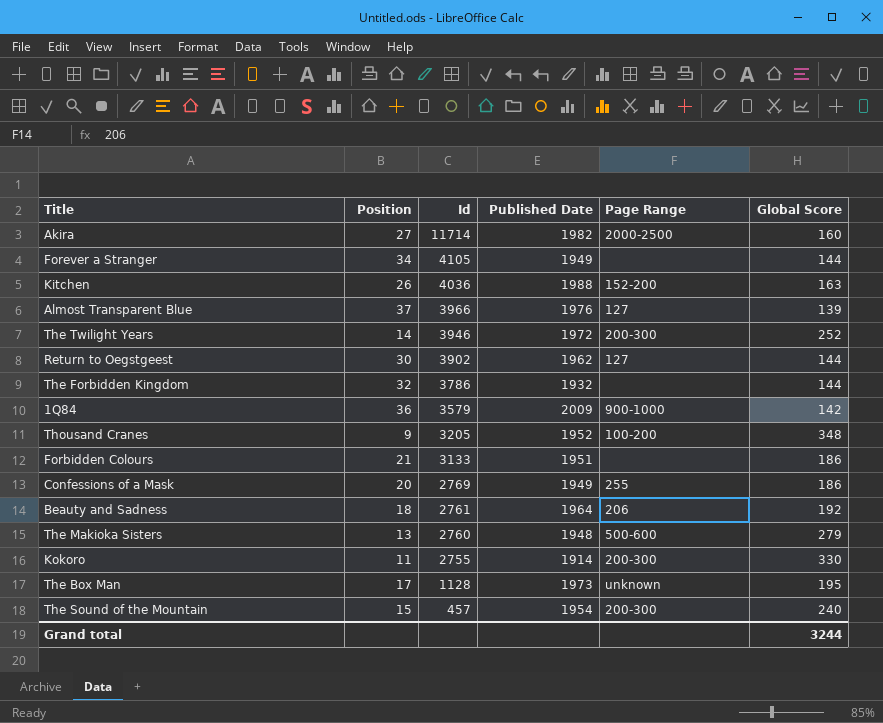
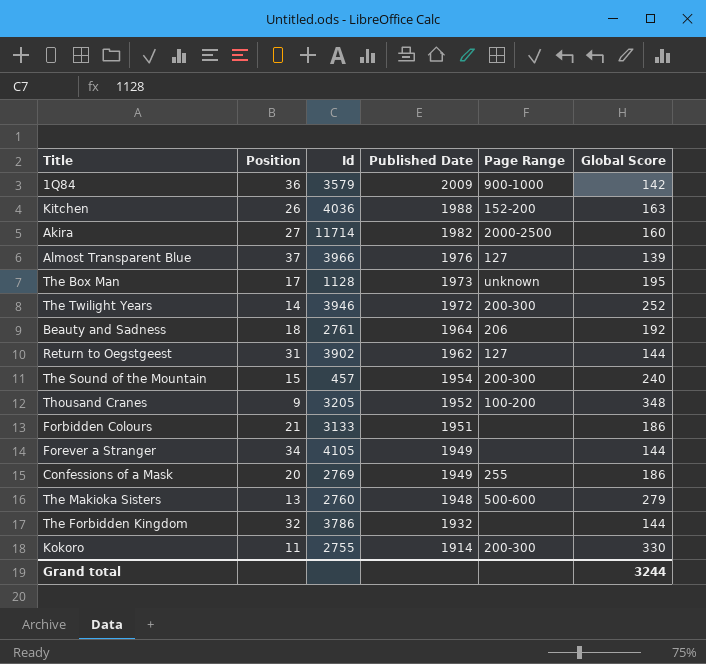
row order: Id descending -> Published Date descending
Return to Oegstgeest | Position: 30 -> 31

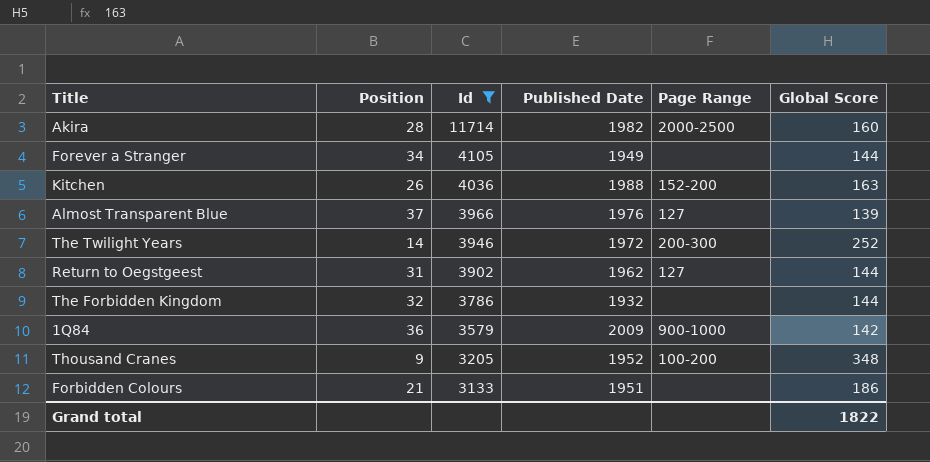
filter: none -> Id >= 3133
row order: Published Date descending -> Id descending
Akira | Position: 27 -> 28
Grand total | Global Score: 3244 -> 1822

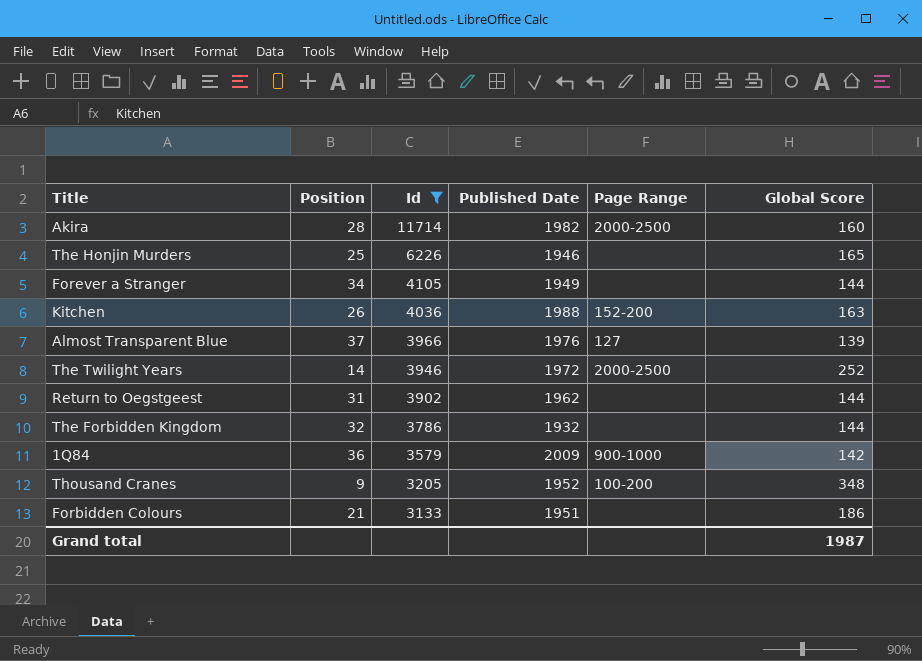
row The Honjin Murders: none -> 25 | 6226 | 1946 | none | 165
The Twilight Years | Page Range: 200-300 -> 2000-2500
Return to Oegstgeest | Page Range: 127 -> none
Grand total | Global Score: 1822 -> 1987

